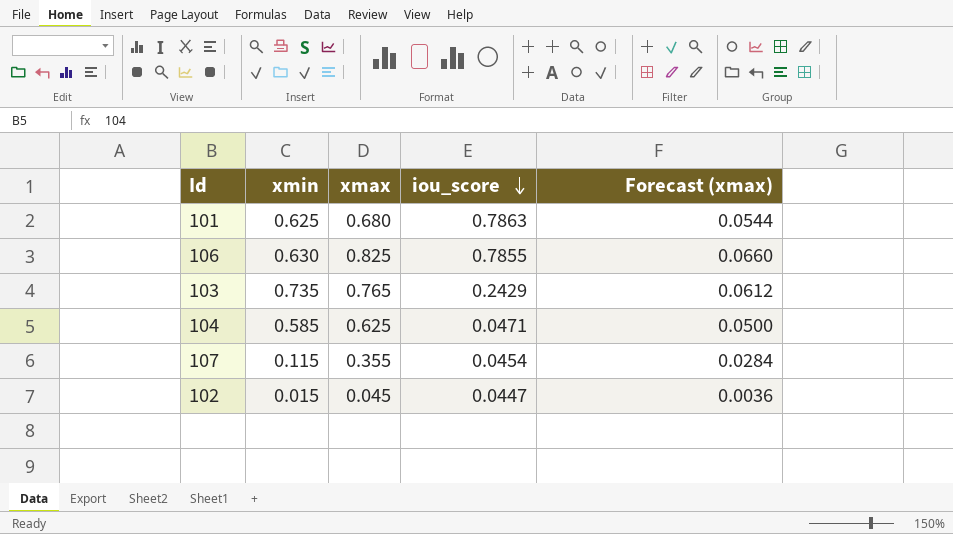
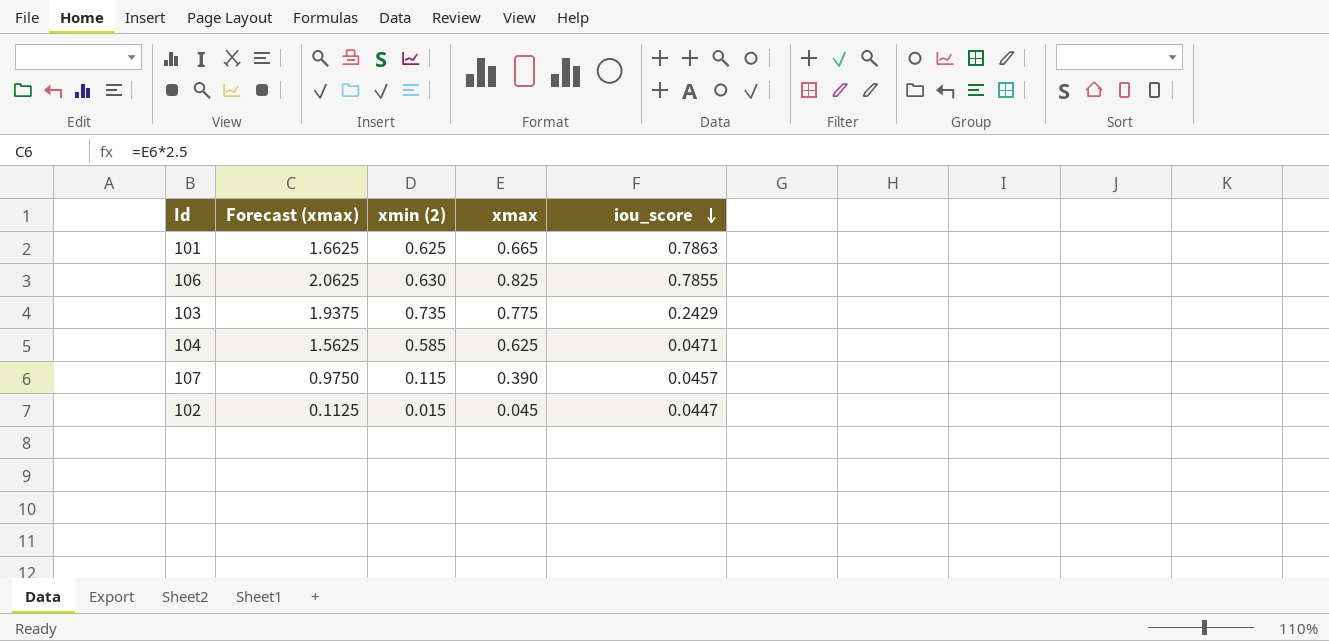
column Forecast (xmax) | formula: [xmax] * 0.08 -> [xmax] * 2.5
column Forecast (xmax) | position: 5 -> 2
column name: xmin -> xmin (2)
101 | xmax: 0.680 -> 0.665
103 | xmax: 0.765 -> 0.775
107 | xmax: 0.355 -> 0.390
107 | iou_score: 0.0454 -> 0.0457

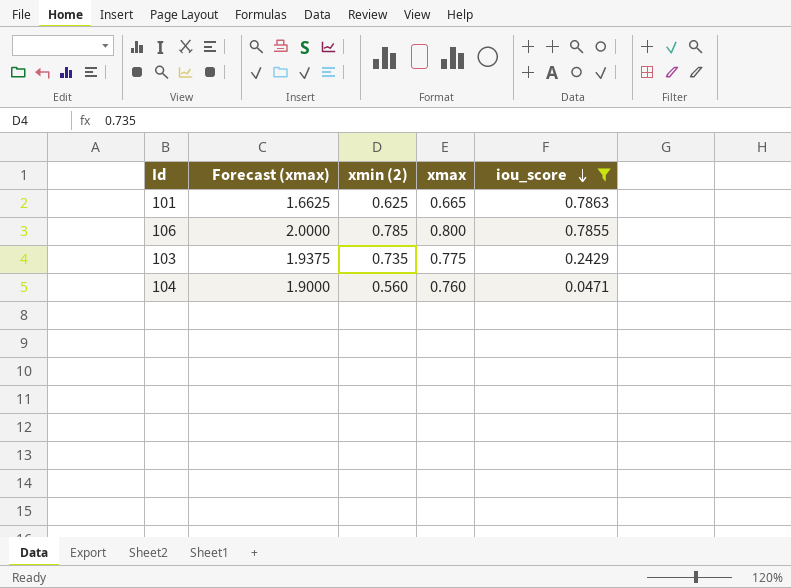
filter: none -> iou_score >= 0.0471
106 | Forecast (xmax): 2.0625 -> 2.0000
106 | xmin (2): 0.630 -> 0.785
106 | xmax: 0.825 -> 0.800
104 | Forecast (xmax): 1.5625 -> 1.9000
104 | xmin (2): 0.585 -> 0.560
104 | xmax: 0.625 -> 0.760

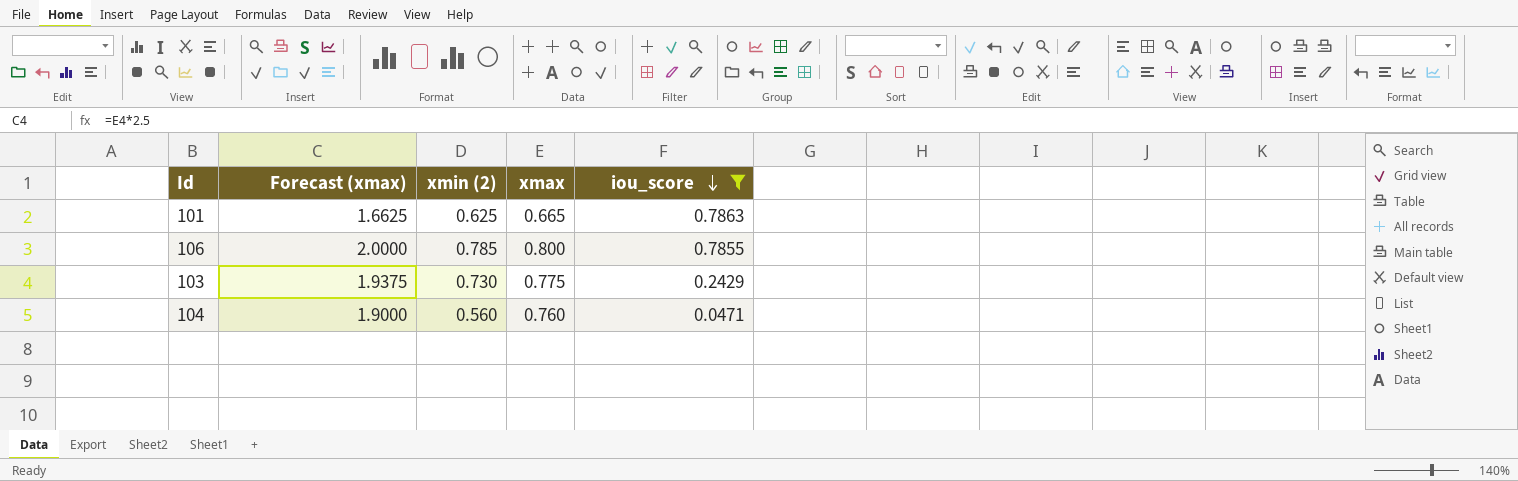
103 | xmin (2): 0.735 -> 0.730

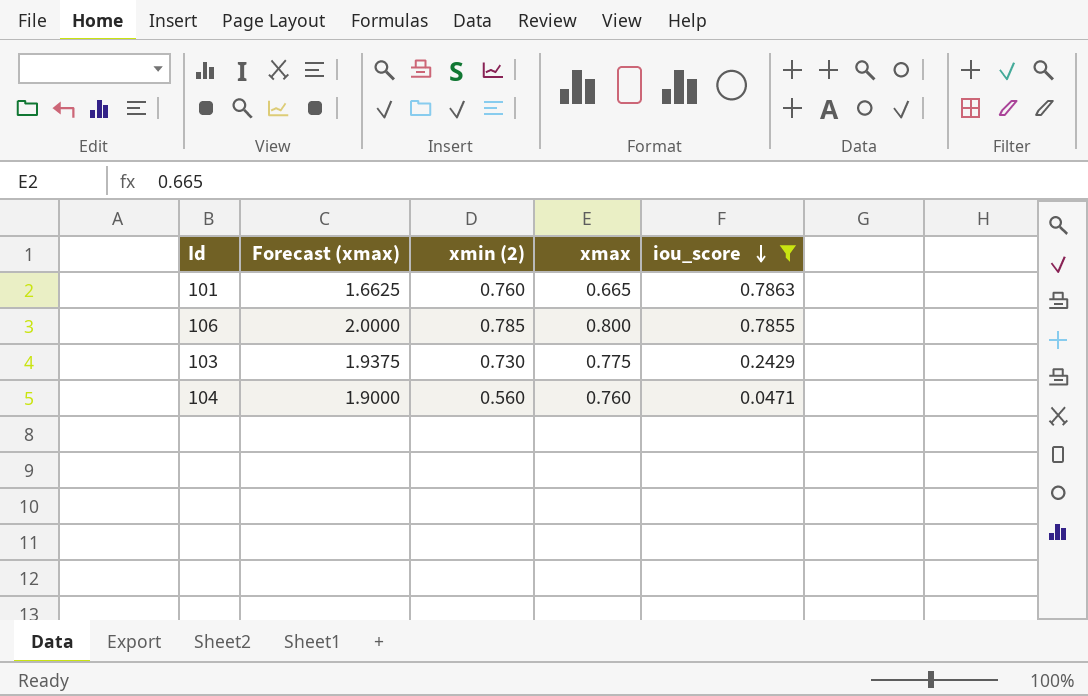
101 | xmin (2): 0.625 -> 0.760

